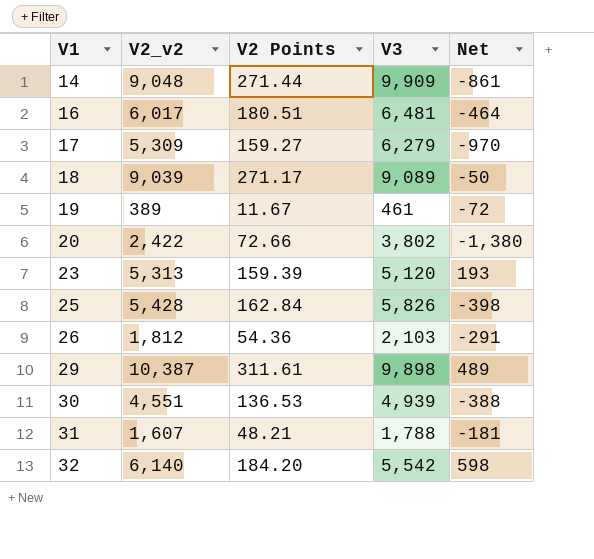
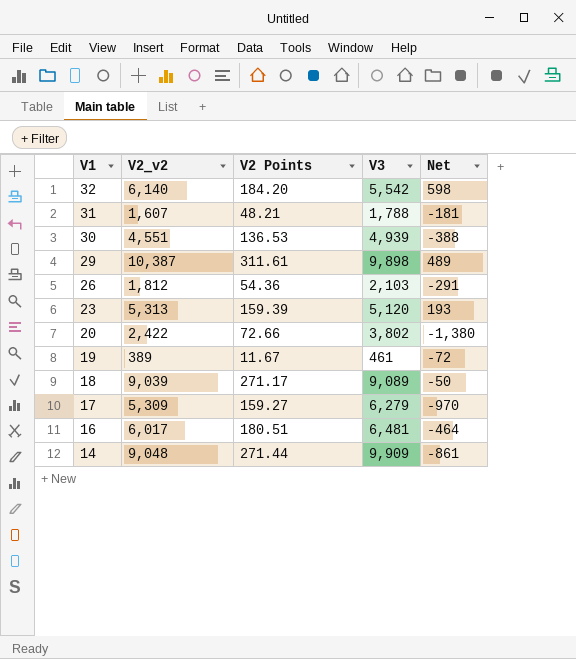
row order: V1 ascending -> V1 descending
row 25: 5,428 | 162.84 | 5,826 | -398 -> none

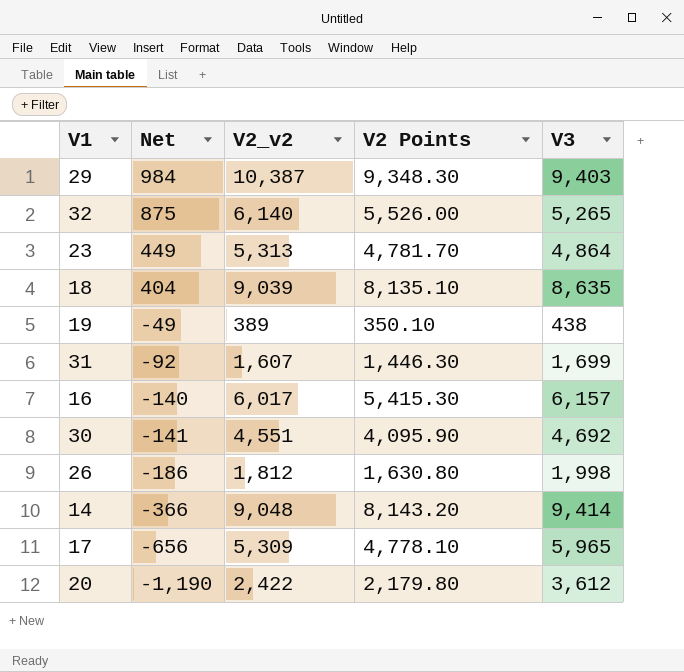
row order: V1 descending -> Net descending
column Net | position: 5 -> 2
column V2 Points | formula: [V2_v2] * 0.03 -> [V2_v2] * 0.9
29 | Net: 489 -> 984
29 | V3: 9,898 -> 9,403
32 | Net: 598 -> 875
32 | V3: 5,542 -> 5,265
23 | Net: 193 -> 449
23 | V3: 5,120 -> 4,864
18 | Net: -50 -> 404
18 | V3: 9,089 -> 8,635
19 | Net: -72 -> -49
19 | V3: 461 -> 438
31 | Net: -181 -> -92
31 | V3: 1,788 -> 1,699
16 | Net: -464 -> -140
16 | V3: 6,481 -> 6,157
30 | Net: -388 -> -141
30 | V3: 4,939 -> 4,692
26 | Net: -291 -> -186
26 | V3: 2,103 -> 1,998
14 | Net: -861 -> -366
14 | V3: 9,909 -> 9,414
17 | Net: -970 -> -656
17 | V3: 6,279 -> 5,965
20 | Net: -1,380 -> -1,190
20 | V3: 3,802 -> 3,612

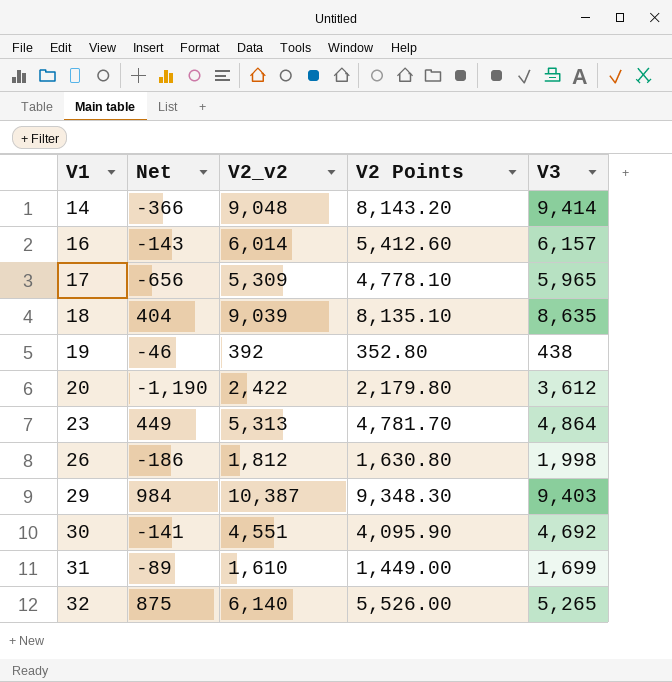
row order: Net descending -> V1 ascending
16 | Net: -140 -> -143
16 | V2_v2: 6,017 -> 6,014
16 | V2 Points: 5,415.30 -> 5,412.60
19 | Net: -49 -> -46
19 | V2_v2: 389 -> 392
19 | V2 Points: 350.10 -> 352.80
31 | Net: -92 -> -89
31 | V2_v2: 1,607 -> 1,610
31 | V2 Points: 1,446.30 -> 1,449.00

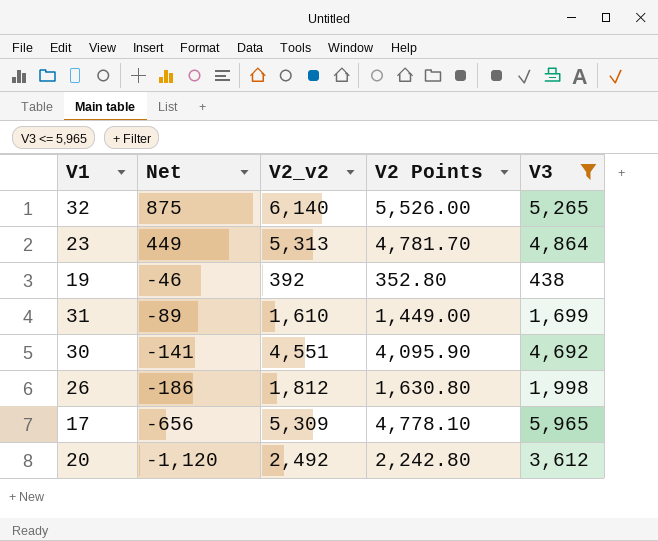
filter: none -> V3 <= 5,965
row order: V1 ascending -> Net descending
20 | Net: -1,190 -> -1,120
20 | V2_v2: 2,422 -> 2,492
20 | V2 Points: 2,179.80 -> 2,242.80

